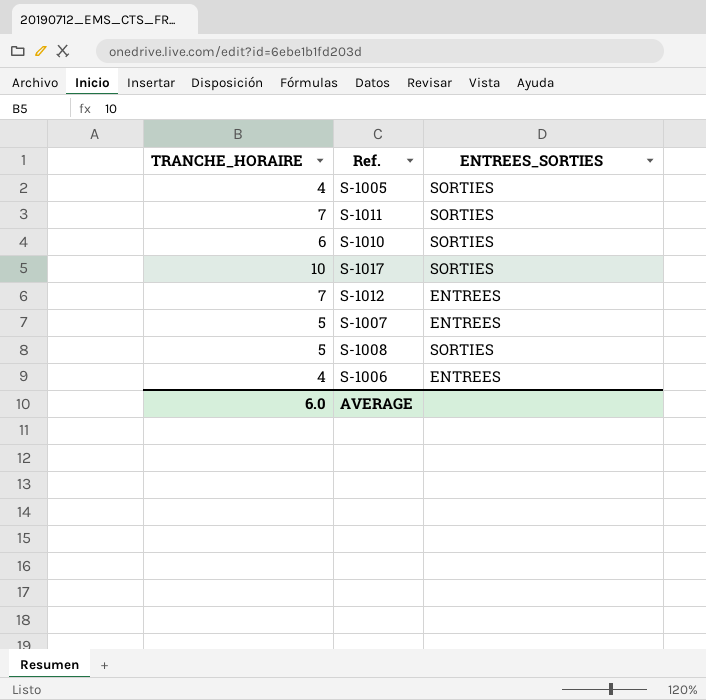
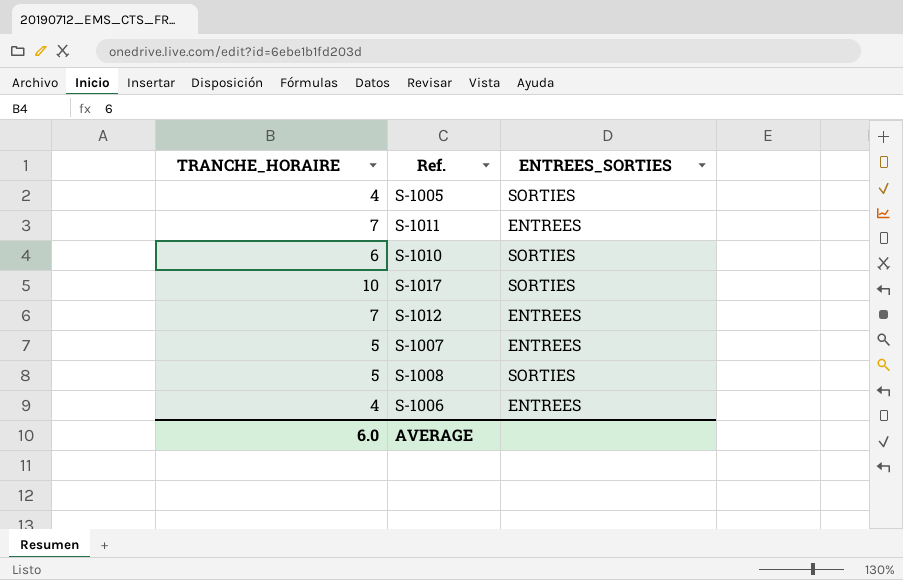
S-1011 | ENTREES_SORTIES: SORTIES -> ENTREES

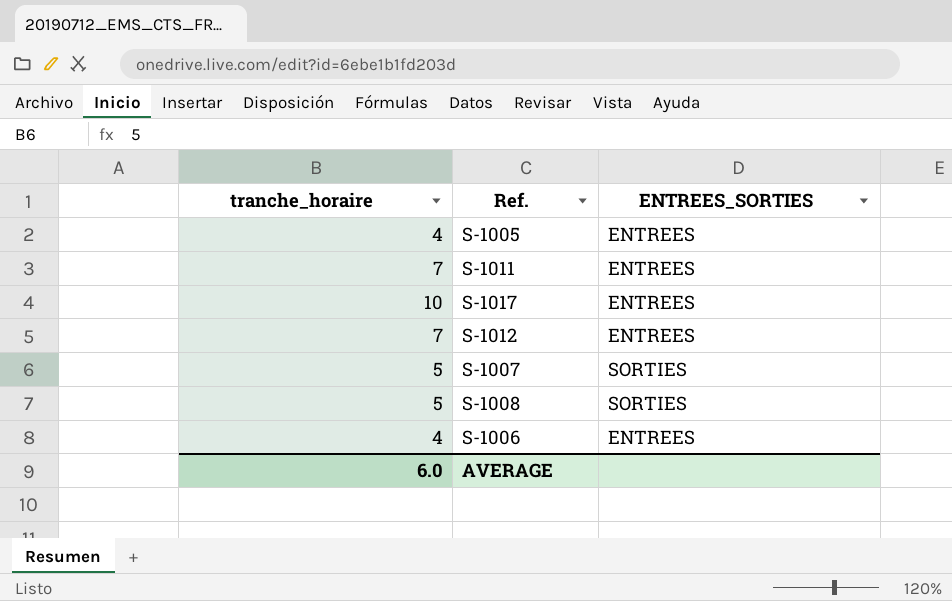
column name: TRANCHE_HORAIRE -> tranche_horaire
row S-1010: 6 | SORTIES -> none
S-1005 | ENTREES_SORTIES: SORTIES -> ENTREES
S-1017 | ENTREES_SORTIES: SORTIES -> ENTREES
S-1007 | ENTREES_SORTIES: ENTREES -> SORTIES

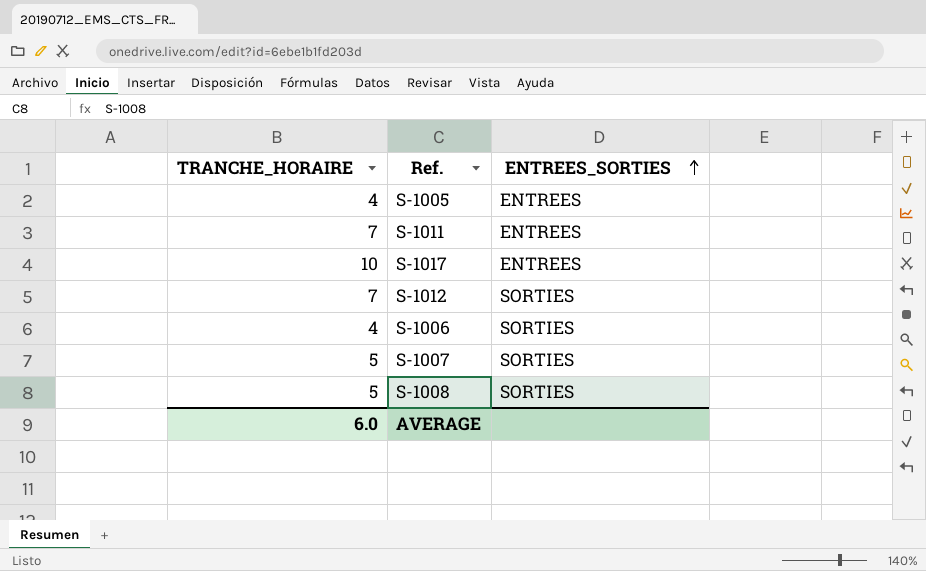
row order: none -> ENTREES_SORTIES ascending
column name: tranche_horaire -> TRANCHE_HORAIRE
S-1012 | ENTREES_SORTIES: ENTREES -> SORTIES
S-1006 | ENTREES_SORTIES: ENTREES -> SORTIES

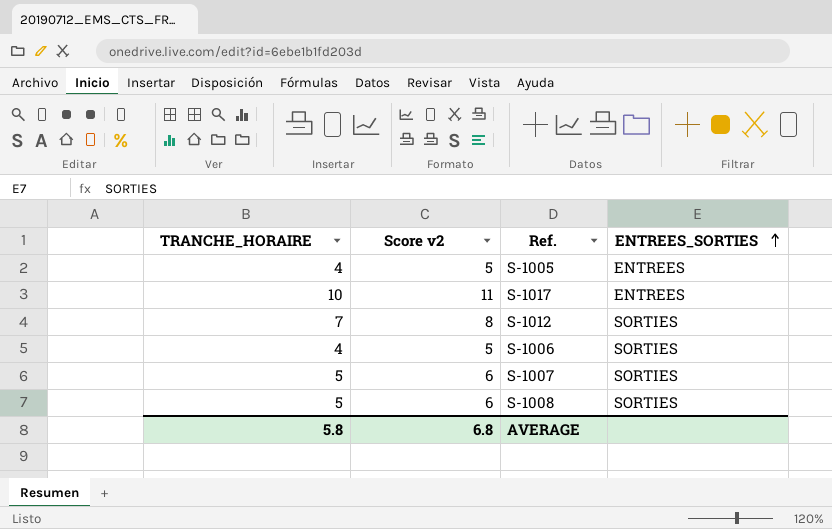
column Score v2 | formula: none -> [TRANCHE_HORAIRE] + 1
row S-1011: 7 | ENTREES -> none
AVERAGE | TRANCHE_HORAIRE: 6.0 -> 5.8

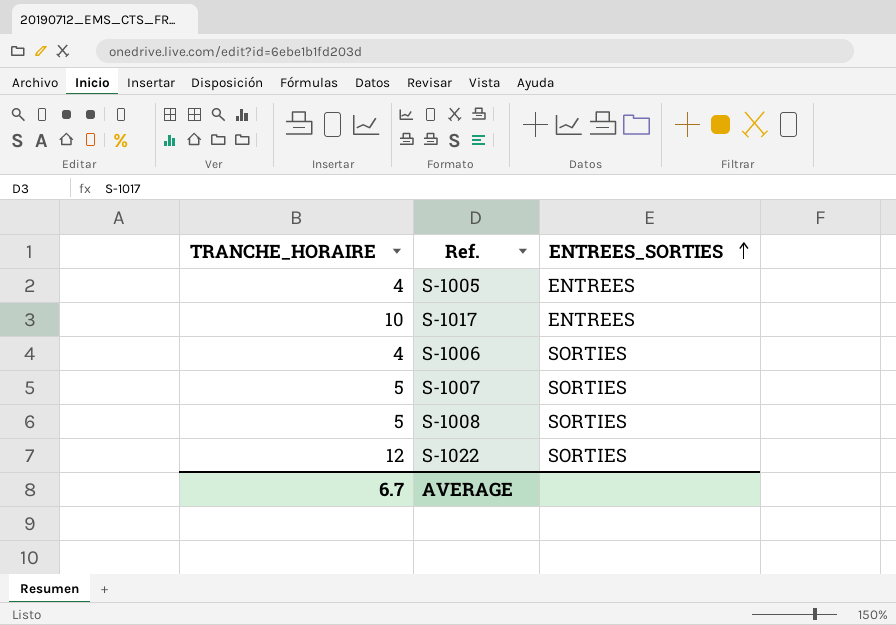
column Score v2 | formula: [TRANCHE_HORAIRE] + 1 -> none
row S-1012: 7 | 8 | SORTIES -> none
row S-1022: none -> 12 | SORTIES
AVERAGE | TRANCHE_HORAIRE: 5.8 -> 6.7

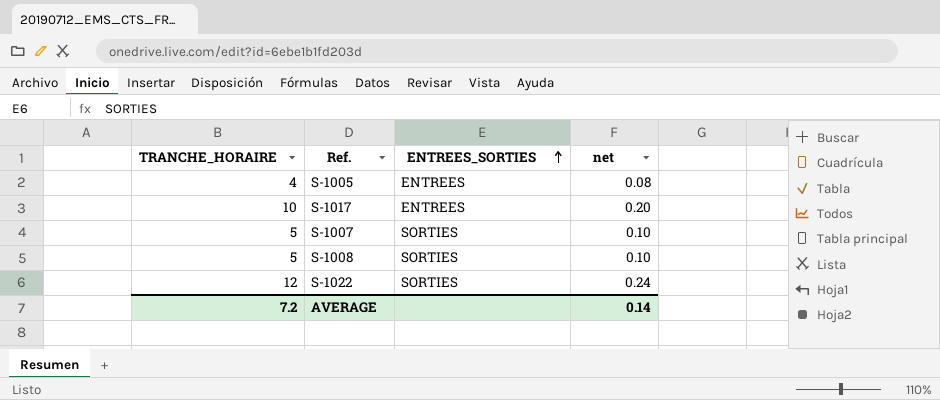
column net | formula: none -> [TRANCHE_HORAIRE] * 0.02
row S-1006: 4 | SORTIES -> none
AVERAGE | TRANCHE_HORAIRE: 6.7 -> 7.2

